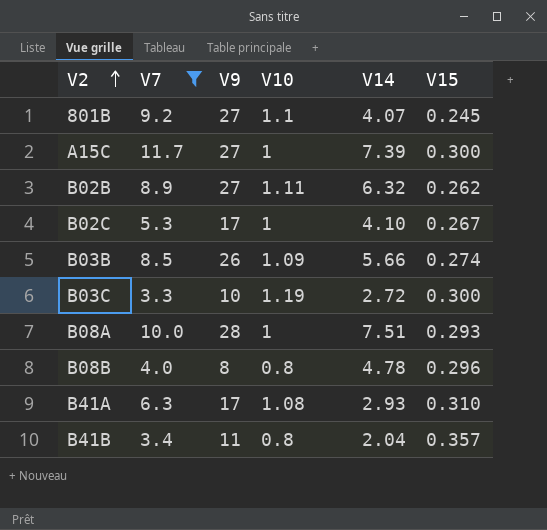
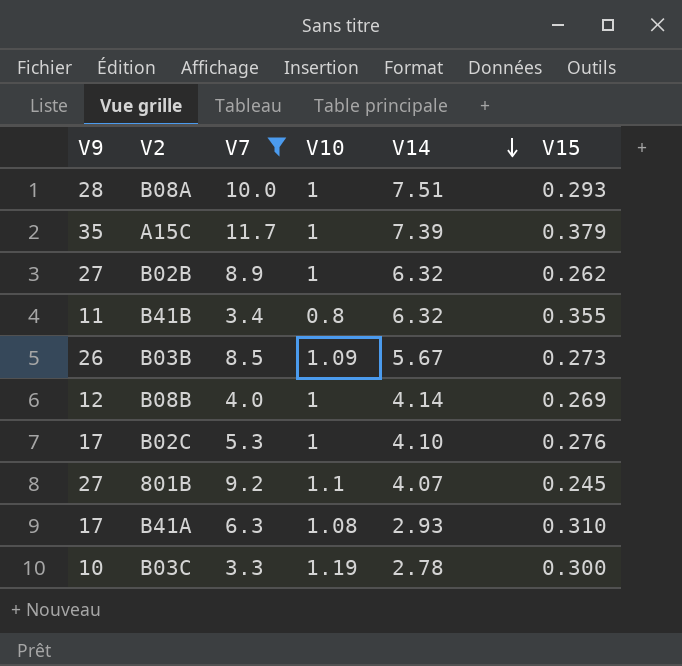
row order: V2 ascending -> V14 descending
column V9 | position: 3 -> 1
A15C | V9: 27 -> 35
A15C | V15: 0.300 -> 0.379
B02B | V10: 1.11 -> 1
B41B | V14: 2.04 -> 6.32
B41B | V15: 0.357 -> 0.355
B03B | V14: 5.66 -> 5.67
B03B | V15: 0.274 -> 0.273
B08B | V9: 8 -> 12
B08B | V10: 0.8 -> 1
B08B | V14: 4.78 -> 4.14
B08B | V15: 0.296 -> 0.269
B02C | V15: 0.267 -> 0.276
B03C | V14: 2.72 -> 2.78

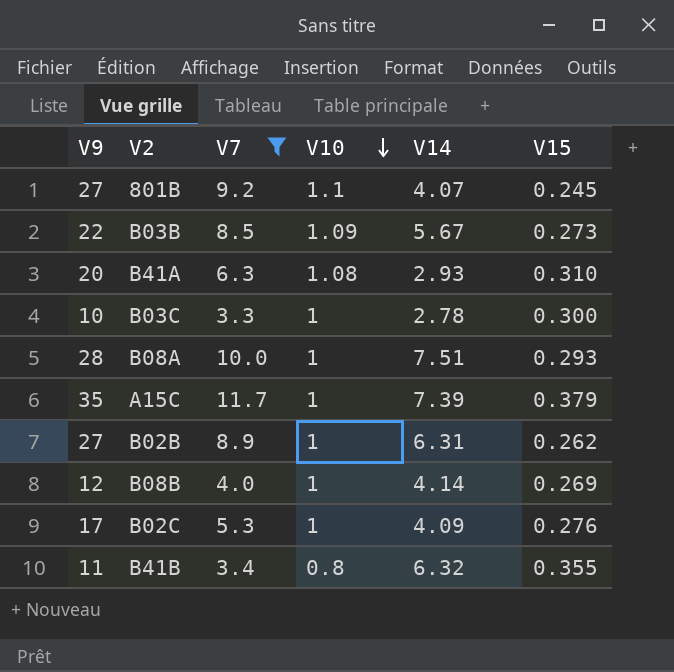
row order: V14 descending -> V10 descending
B03B | V9: 26 -> 22
B41A | V9: 17 -> 20
B03C | V10: 1.19 -> 1
B02B | V14: 6.32 -> 6.31
B02C | V14: 4.10 -> 4.09

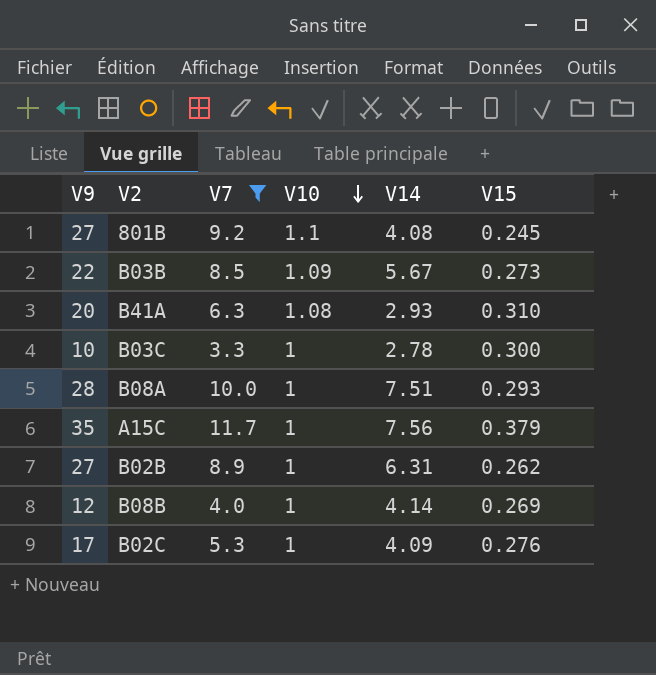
row B41B: 11 | 3.4 | 0.8 | 6.32 | 0.355 -> none
801B | V14: 4.07 -> 4.08
A15C | V14: 7.39 -> 7.56

